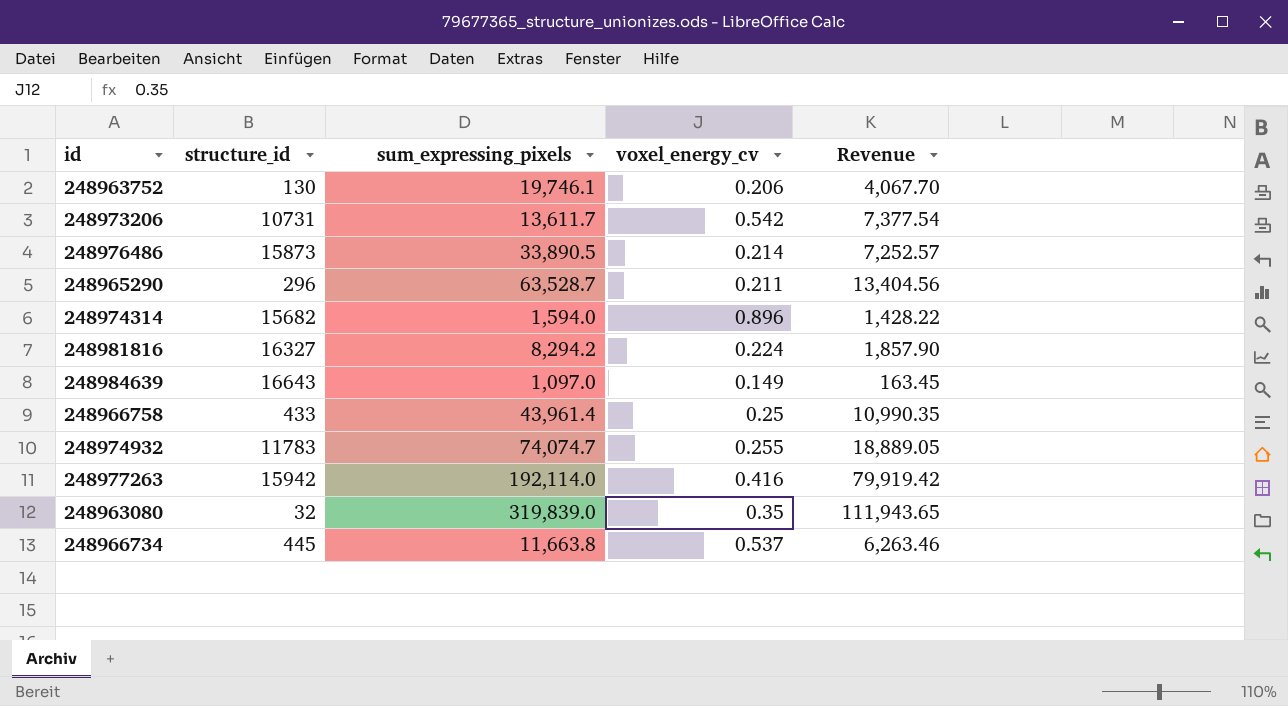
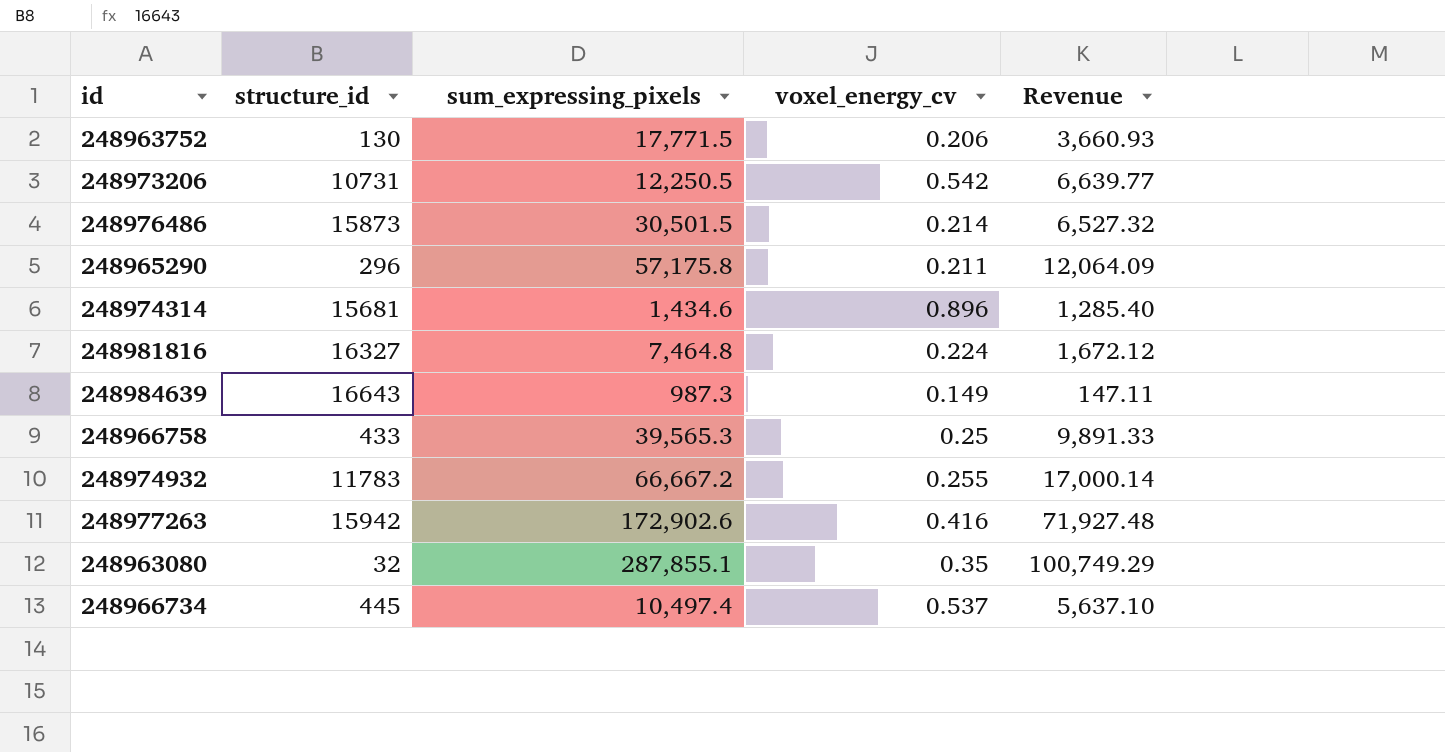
248963752 | sum_expressing_pixels: 19,746.1 -> 17,771.5
248963752 | Revenue: 4,067.70 -> 3,660.93
248973206 | sum_expressing_pixels: 13,611.7 -> 12,250.5
248973206 | Revenue: 7,377.54 -> 6,639.77
248976486 | sum_expressing_pixels: 33,890.5 -> 30,501.5
248976486 | Revenue: 7,252.57 -> 6,527.32
248965290 | sum_expressing_pixels: 63,528.7 -> 57,175.8
248965290 | Revenue: 13,404.56 -> 12,064.09
248974314 | structure_id: 15682 -> 15681
248974314 | sum_expressing_pixels: 1,594.0 -> 1,434.6
248974314 | Revenue: 1,428.22 -> 1,285.40
248981816 | sum_expressing_pixels: 8,294.2 -> 7,464.8
248981816 | Revenue: 1,857.90 -> 1,672.12
248984639 | sum_expressing_pixels: 1,097.0 -> 987.3
248984639 | Revenue: 163.45 -> 147.11
248966758 | sum_expressing_pixels: 43,961.4 -> 39,565.3
248966758 | Revenue: 10,990.35 -> 9,891.33
248974932 | sum_expressing_pixels: 74,074.7 -> 66,667.2
248974932 | Revenue: 18,889.05 -> 17,000.14
248977263 | sum_expressing_pixels: 192,114.0 -> 172,902.6
248977263 | Revenue: 79,919.42 -> 71,927.48
248963080 | sum_expressing_pixels: 319,839.0 -> 287,855.1
248963080 | Revenue: 111,943.65 -> 100,749.29
248966734 | sum_expressing_pixels: 11,663.8 -> 10,497.4
248966734 | Revenue: 6,263.46 -> 5,637.10

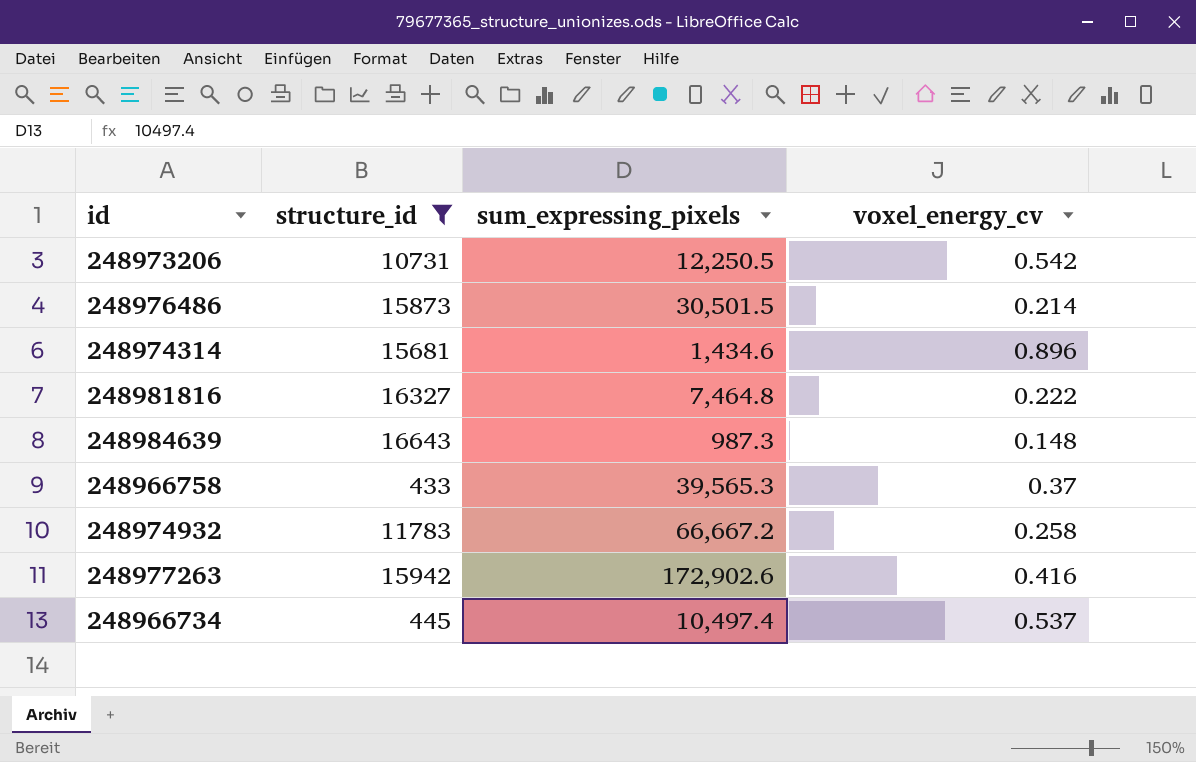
filter: none -> structure_id >= 433
column Revenue | formula: [sum_expressing_pixels] * [voxel_energy_cv] -> none
248981816 | voxel_energy_cv: 0.224 -> 0.222
248984639 | voxel_energy_cv: 0.149 -> 0.148
248966758 | voxel_energy_cv: 0.25 -> 0.37
248974932 | voxel_energy_cv: 0.255 -> 0.258

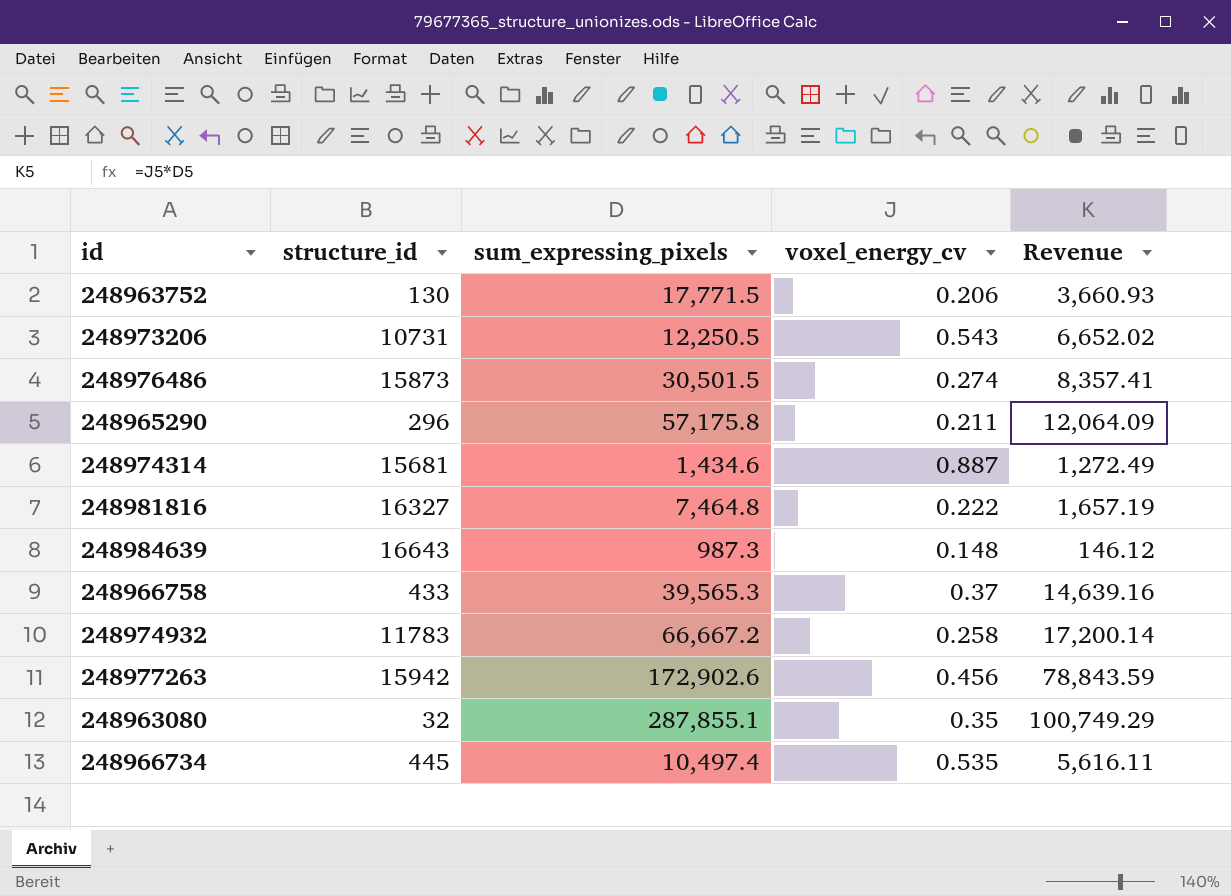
filter: structure_id >= 433 -> none
column Revenue | formula: none -> [sum_expressing_pixels] * [voxel_energy_cv]
248973206 | voxel_energy_cv: 0.542 -> 0.543
248976486 | voxel_energy_cv: 0.214 -> 0.274
248974314 | voxel_energy_cv: 0.896 -> 0.887
248977263 | voxel_energy_cv: 0.416 -> 0.456
248966734 | voxel_energy_cv: 0.537 -> 0.535

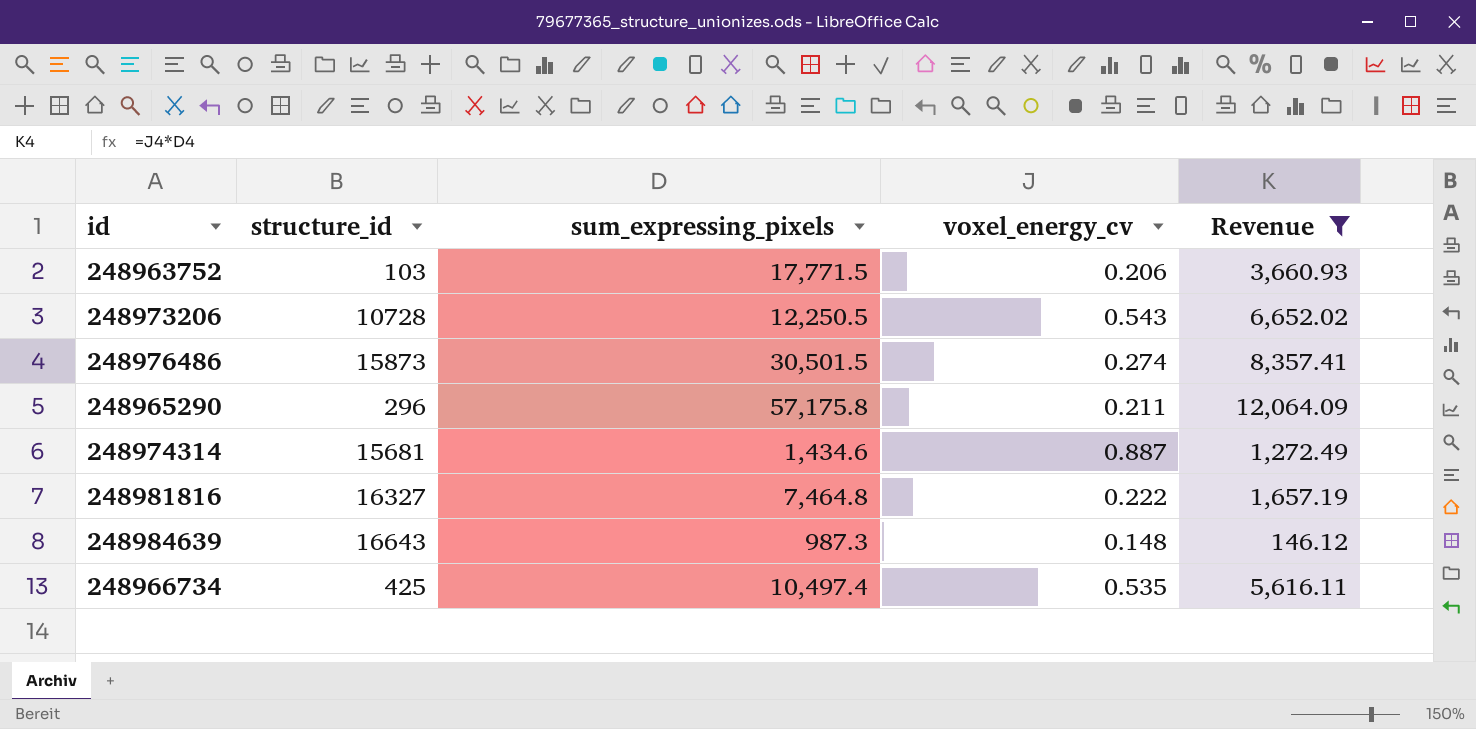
filter: none -> Revenue <= 12,064.09
248963752 | structure_id: 130 -> 103
248973206 | structure_id: 10731 -> 10728
248966734 | structure_id: 445 -> 425

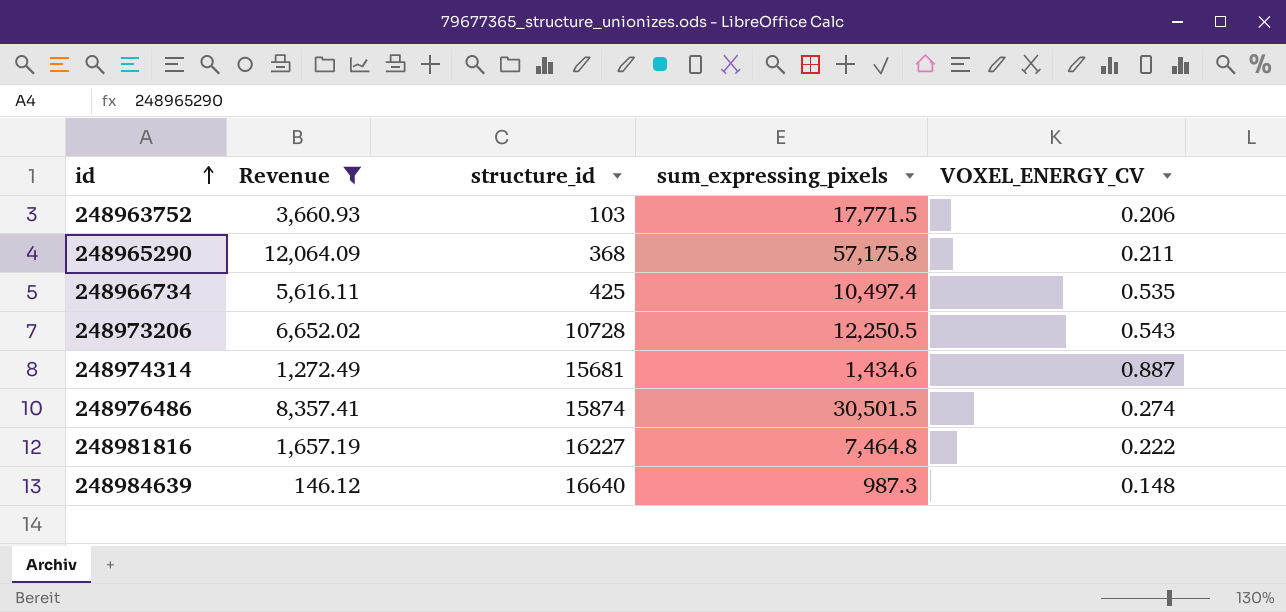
row order: none -> id ascending
column Revenue | position: 5 -> 2
column name: voxel_energy_cv -> VOXEL_ENERGY_CV
248965290 | structure_id: 296 -> 368
248976486 | structure_id: 15873 -> 15874
248981816 | structure_id: 16327 -> 16227
248984639 | structure_id: 16643 -> 16640

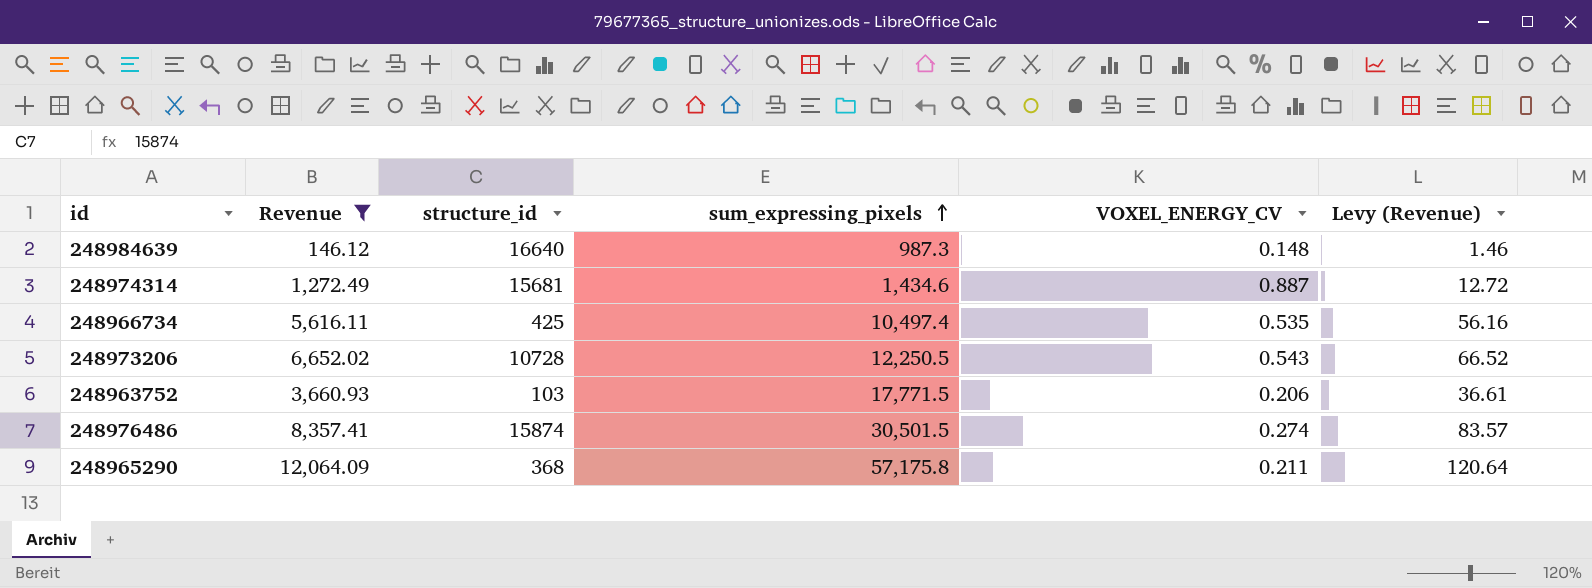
row order: id ascending -> sum_expressing_pixels ascending
column Levy (Revenue) | formula: none -> [Revenue] * 0.01
row 248981816: 1,657.19 | 16227 | 7,464.8 | 0.222 -> none

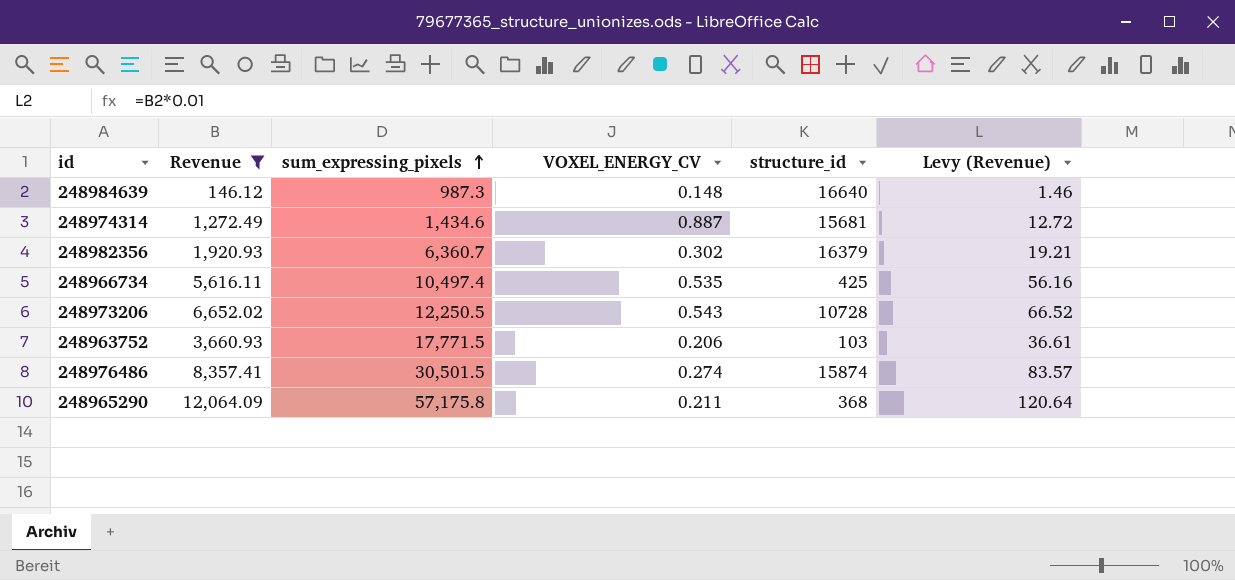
column structure_id | position: 3 -> 5
row 248982356: none -> 1,920.93 | 6,360.7 | 0.302 | 16379 | 19.21

